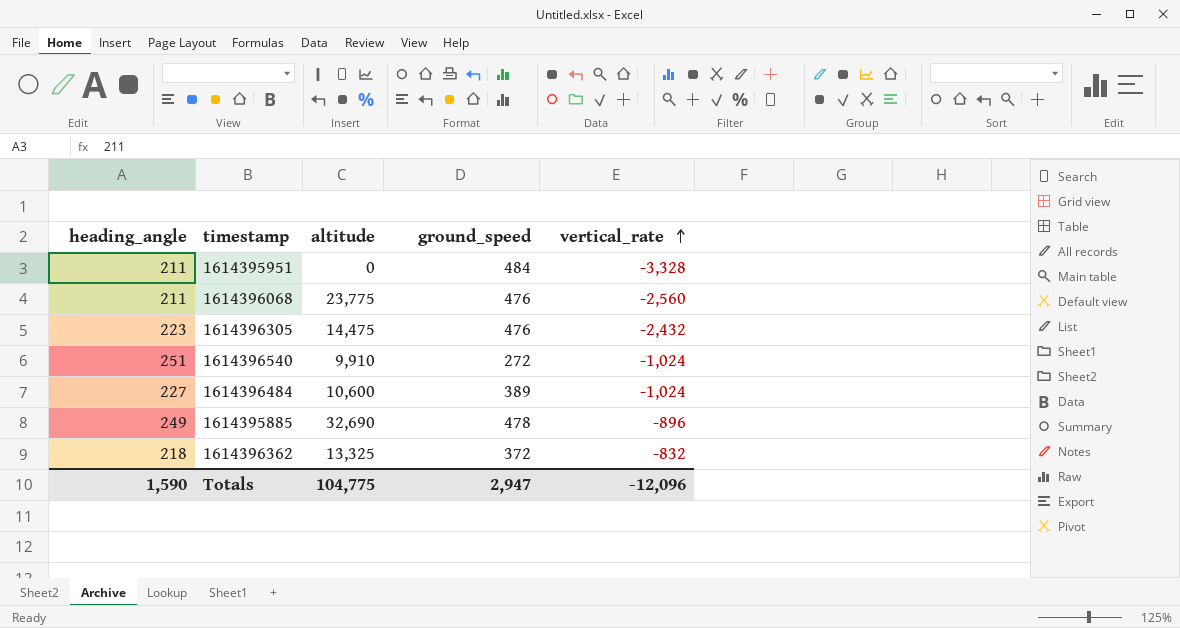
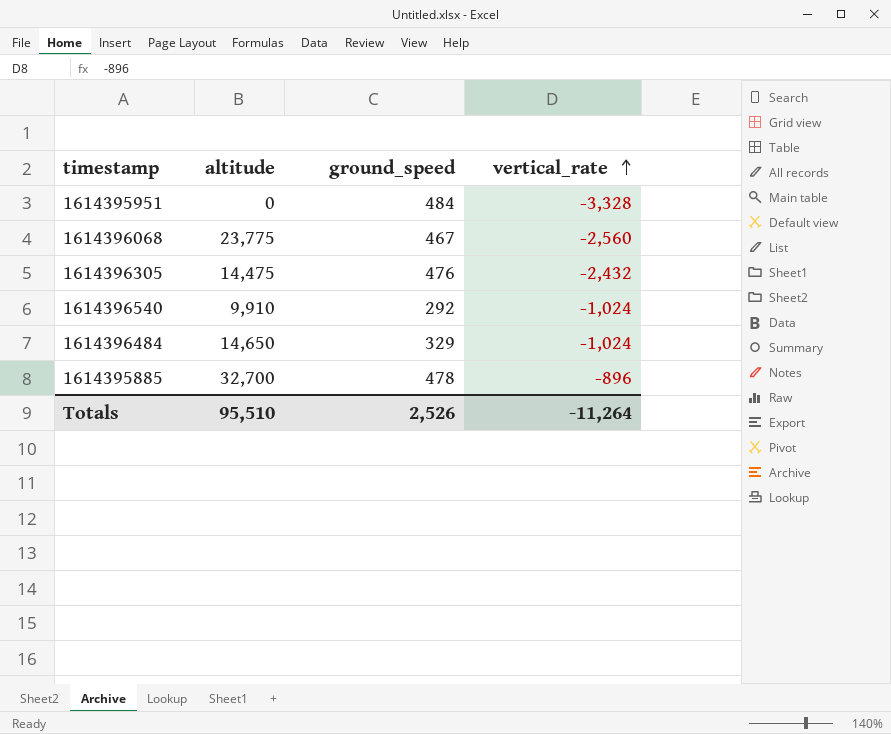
column heading_angle | position: 1 -> none
row 1614396362: 218 | 13,325 | 372 | -832 -> none
1614396068 | ground_speed: 476 -> 467
1614396540 | ground_speed: 272 -> 292
1614396484 | altitude: 10,600 -> 14,650
1614396484 | ground_speed: 389 -> 329
1614395885 | altitude: 32,690 -> 32,700
Totals | altitude: 104,775 -> 95,510
Totals | ground_speed: 2,947 -> 2,526
Totals | vertical_rate: -12,096 -> -11,264

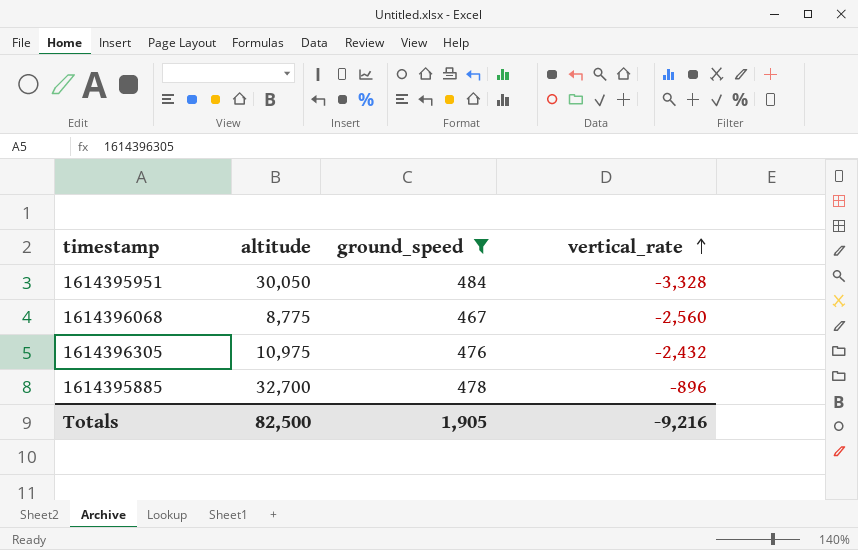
filter: none -> ground_speed >= 467
1614395951 | altitude: 0 -> 30,050
1614396068 | altitude: 23,775 -> 8,775
1614396305 | altitude: 14,475 -> 10,975
Totals | altitude: 95,510 -> 82,500
Totals | ground_speed: 2,526 -> 1,905
Totals | vertical_rate: -11,264 -> -9,216

